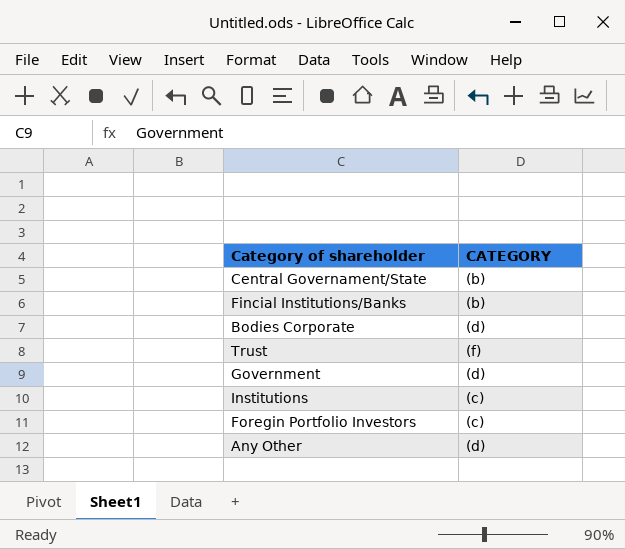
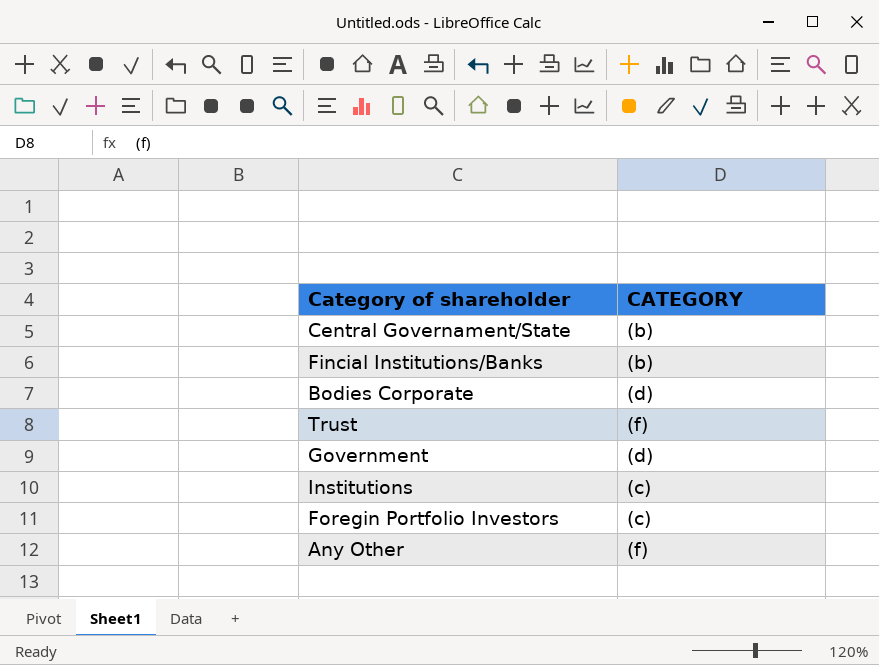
Any Other | CATEGORY: (d) -> (f)

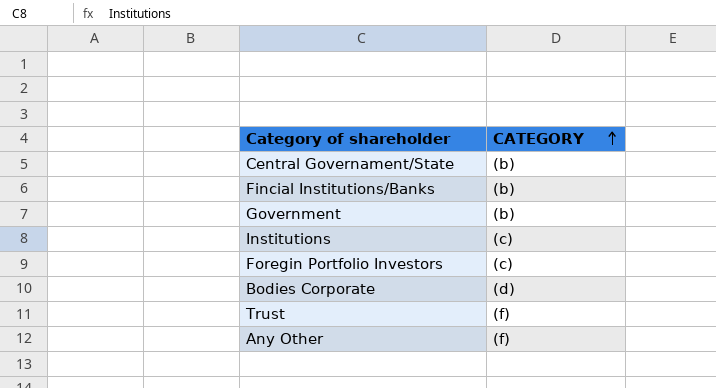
row order: none -> CATEGORY ascending
Government | CATEGORY: (d) -> (b)

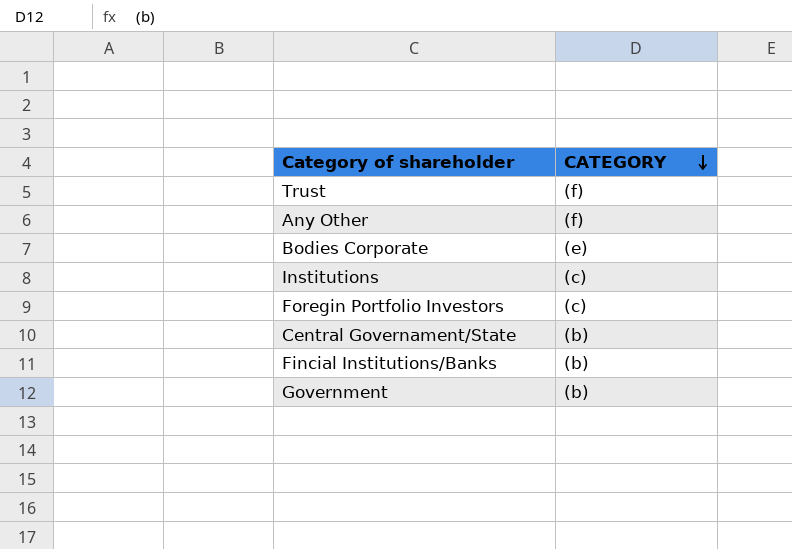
row order: CATEGORY ascending -> CATEGORY descending
Bodies Corporate | CATEGORY: (d) -> (e)

